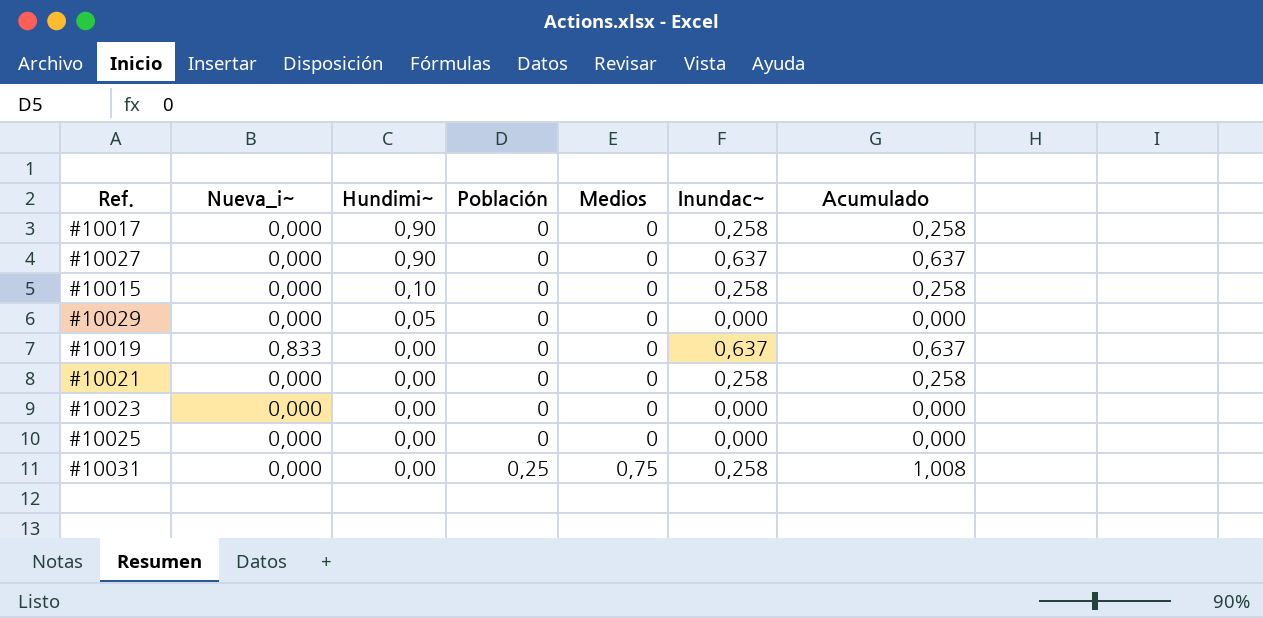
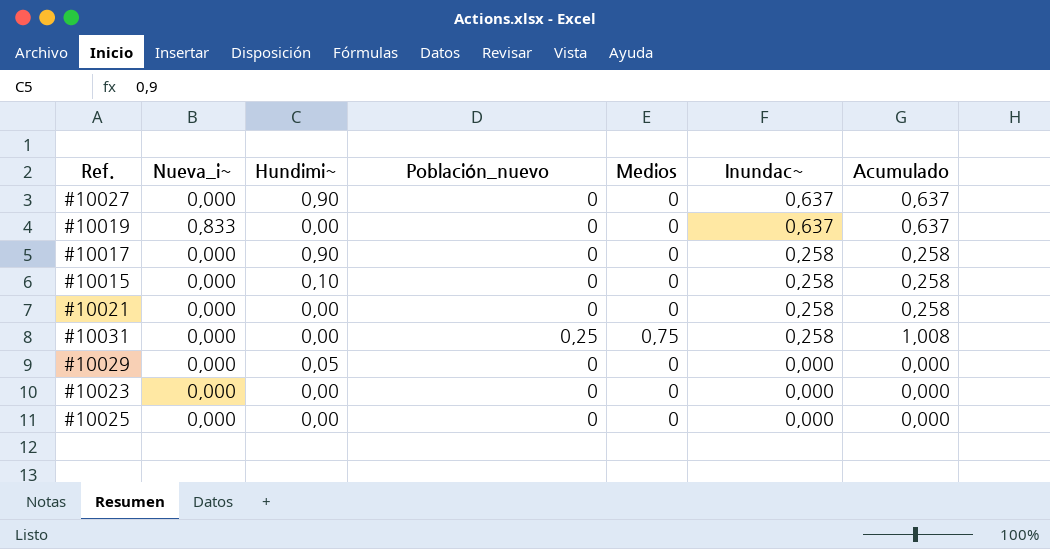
row order: Hundimi~ descending -> Inundac~ descending
column name: Población -> Población_nuevo

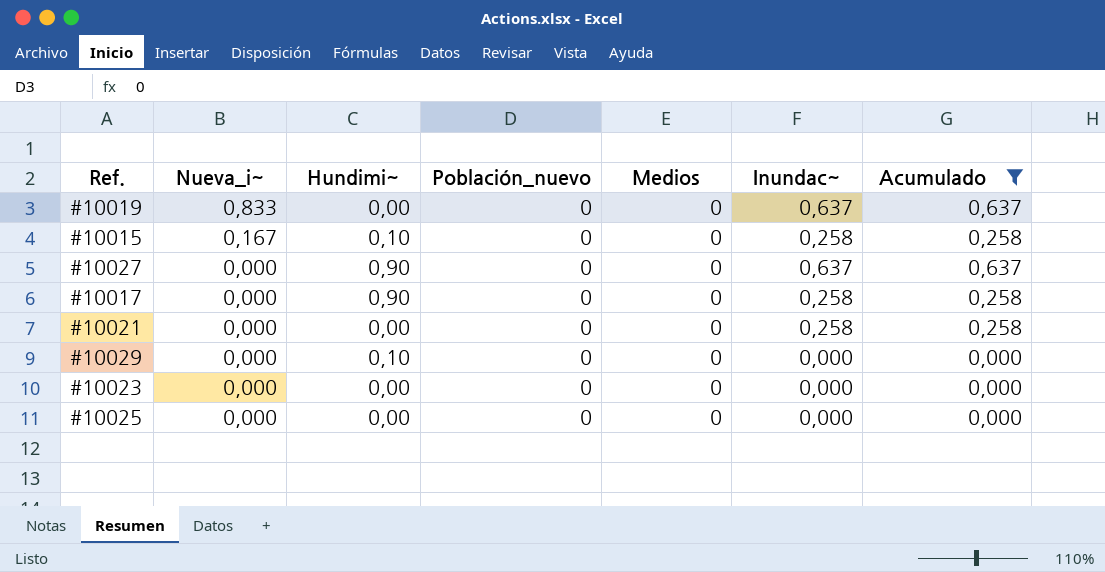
filter: none -> Acumulado != 1,008
row order: Inundac~ descending -> Nueva_i~ descending
#10015 | Nueva_i~: 0,000 -> 0,167
#10029 | Hundimi~: 0,05 -> 0,10

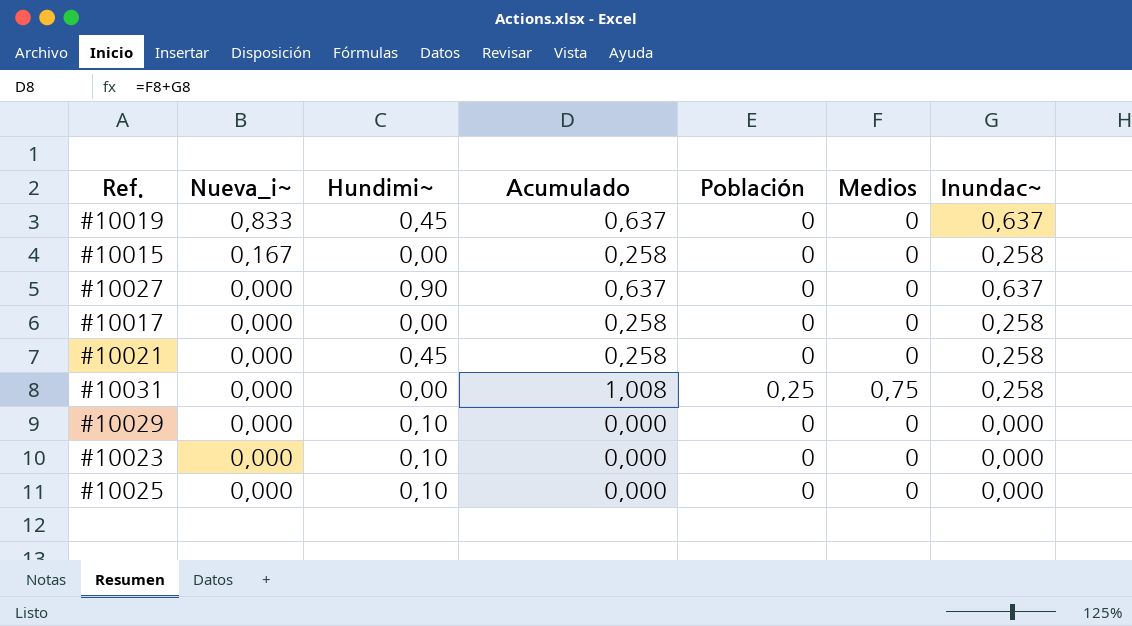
filter: Acumulado != 1,008 -> none
column Acumulado | position: 7 -> 4
column name: Población_nuevo -> Población
#10019 | Hundimi~: 0,00 -> 0,45
#10015 | Hundimi~: 0,10 -> 0,00
#10017 | Hundimi~: 0,90 -> 0,00
#10021 | Hundimi~: 0,00 -> 0,45
#10023 | Hundimi~: 0,00 -> 0,10
#10025 | Hundimi~: 0,00 -> 0,10

